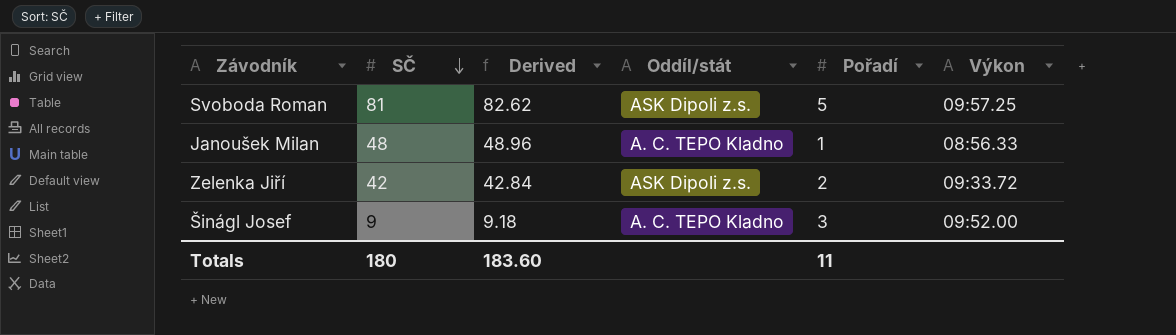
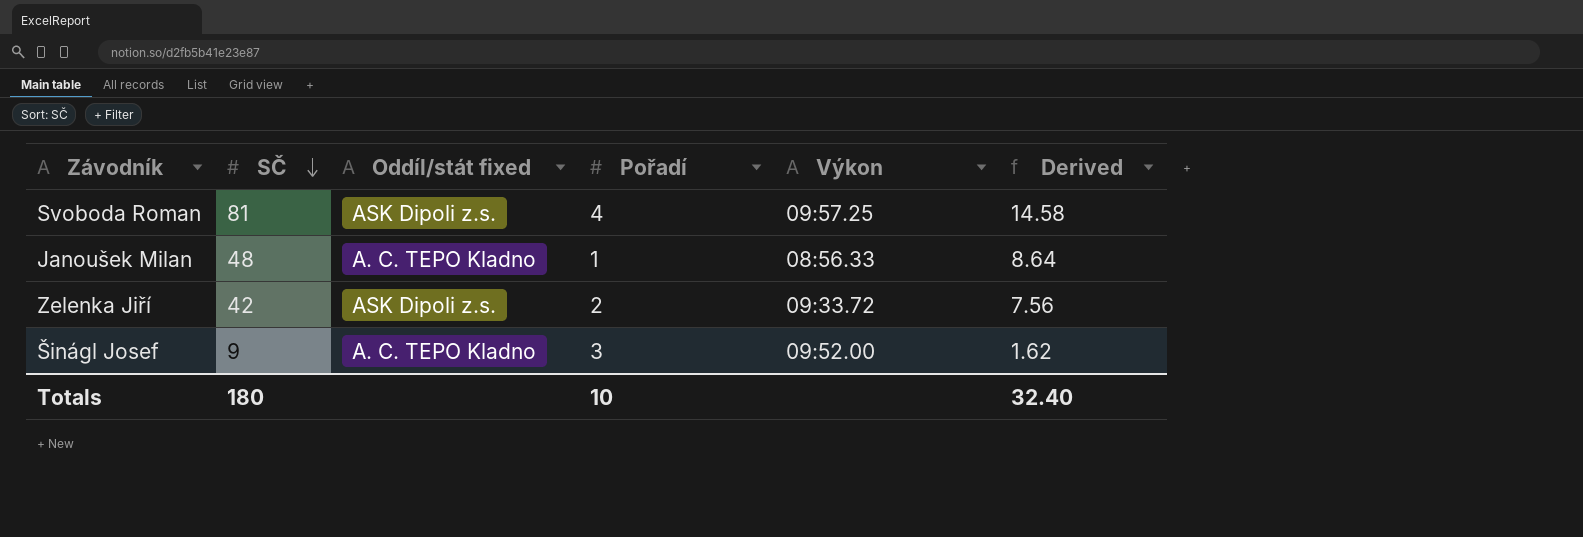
column name: Oddíl/stát -> Oddíl/stát fixed
column Derived | formula: [SČ] * 1.02 -> [SČ] * 0.18
column Derived | position: 3 -> 6
Svoboda Roman | Pořadí: 5 -> 4
Totals | Pořadí: 11 -> 10
Totals | Derived: 183.60 -> 32.40

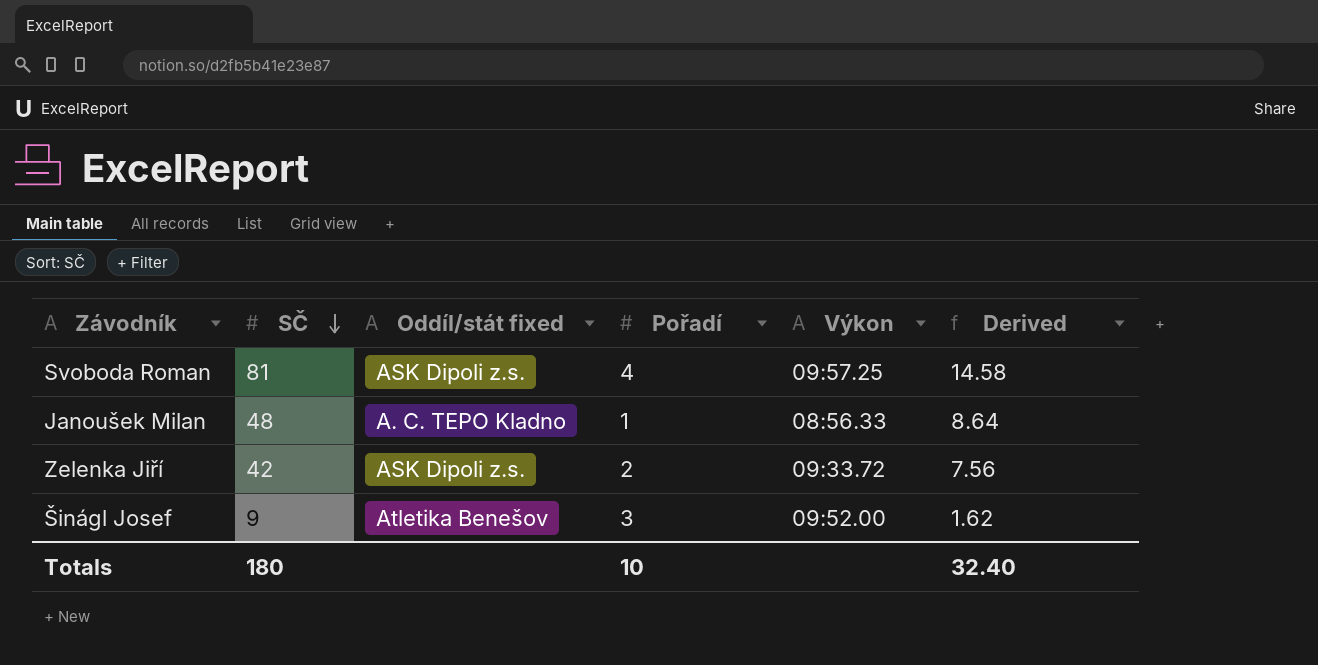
Šinágl Josef | Oddíl/stát fixed: A. C. TEPO Kladno -> Atletika Benešov

